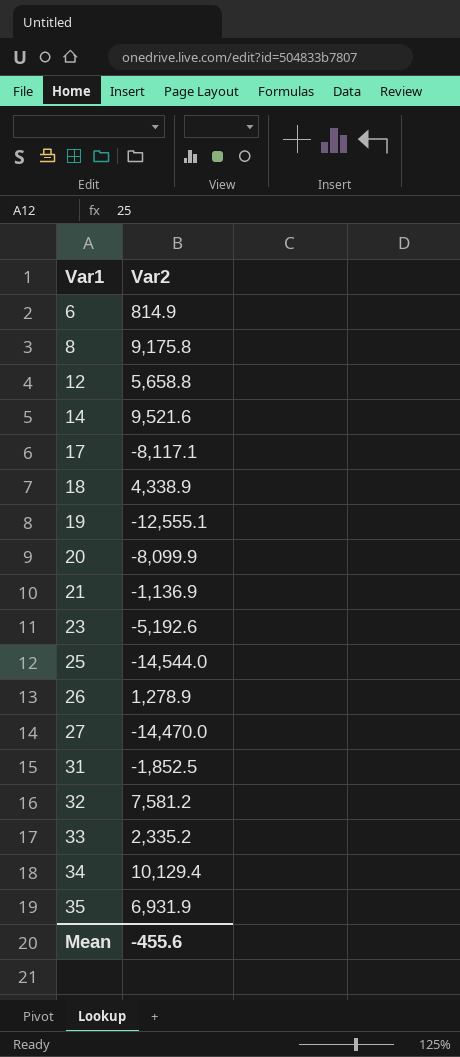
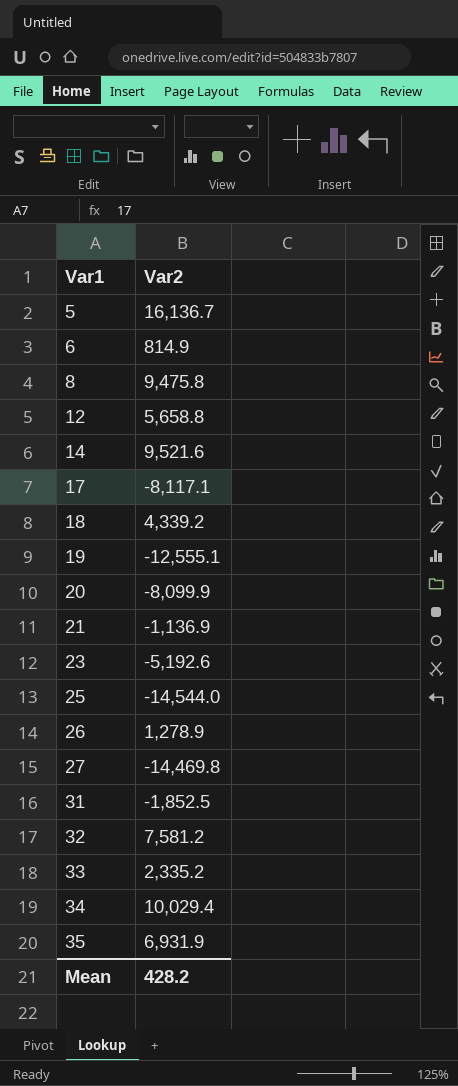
row 5: none -> 16,136.7
8 | Var2: 9,175.8 -> 9,475.8
18 | Var2: 4,338.9 -> 4,339.2
27 | Var2: -14,470.0 -> -14,469.8
34 | Var2: 10,129.4 -> 10,029.4
Mean | Var2: -455.6 -> 428.2

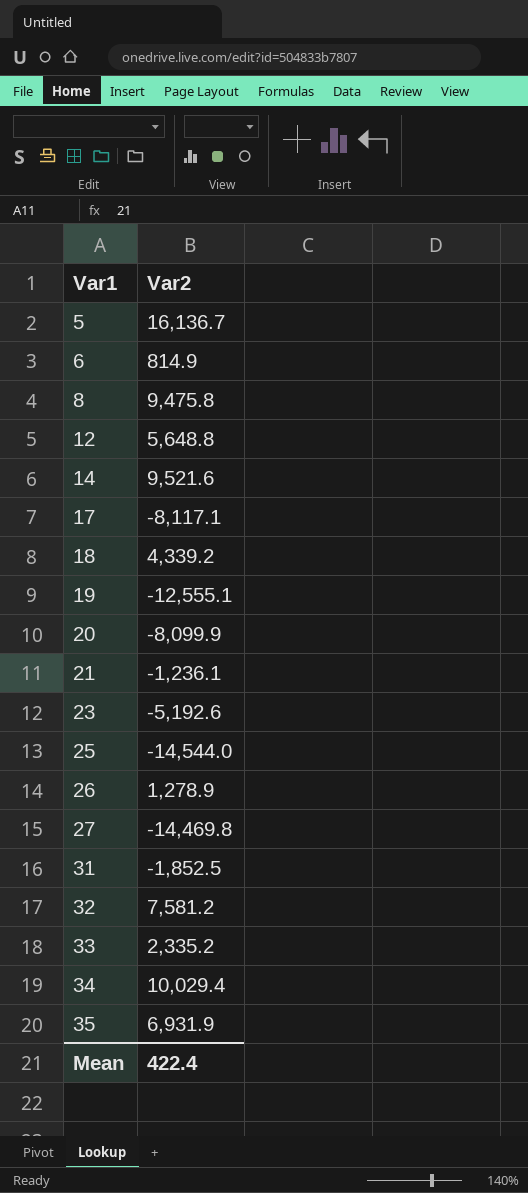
12 | Var2: 5,658.8 -> 5,648.8
21 | Var2: -1,136.9 -> -1,236.1
Mean | Var2: 428.2 -> 422.4

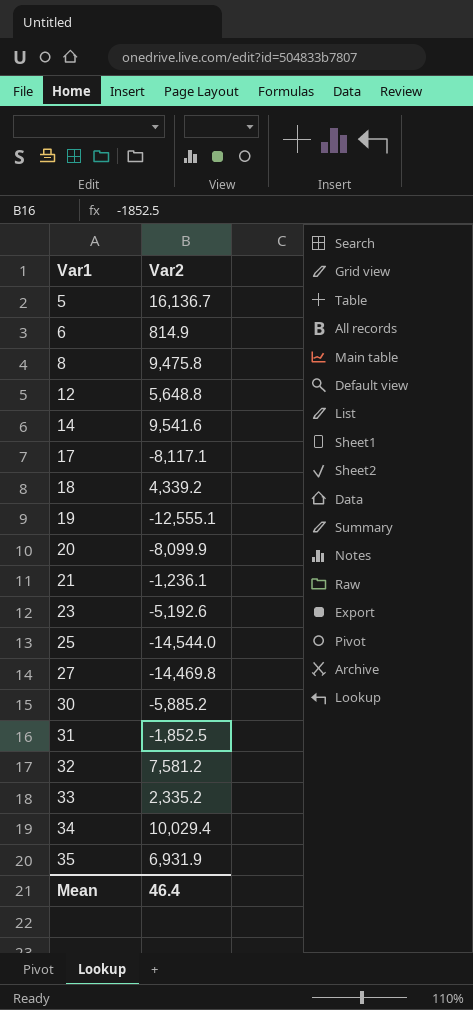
row 26: 1,278.9 -> none
14 | Var2: 9,521.6 -> 9,541.6
row 30: none -> -5,885.2
Mean | Var2: 422.4 -> 46.4

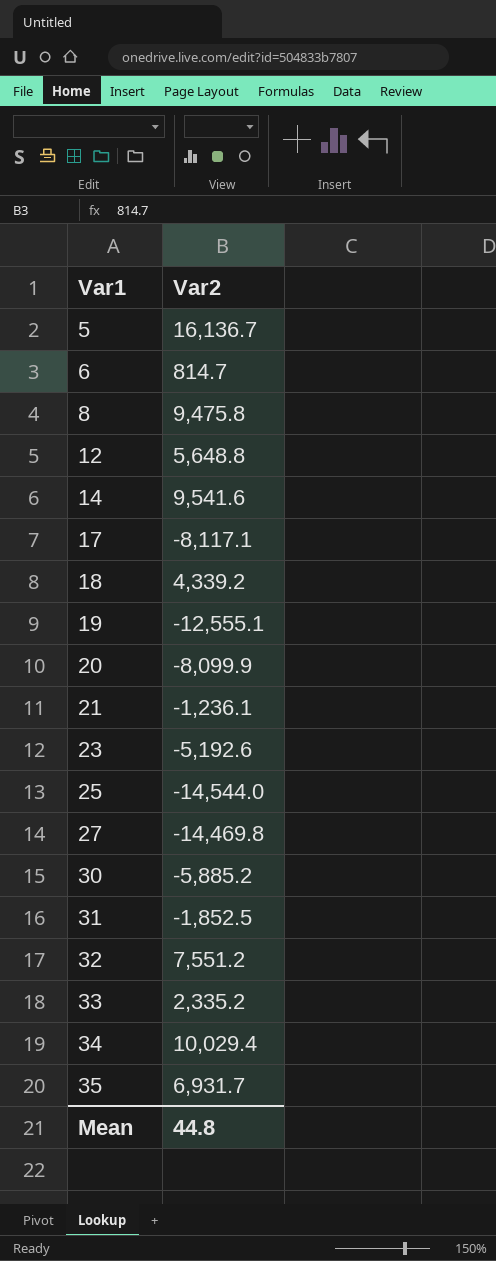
6 | Var2: 814.9 -> 814.7
32 | Var2: 7,581.2 -> 7,551.2
35 | Var2: 6,931.9 -> 6,931.7
Mean | Var2: 46.4 -> 44.8

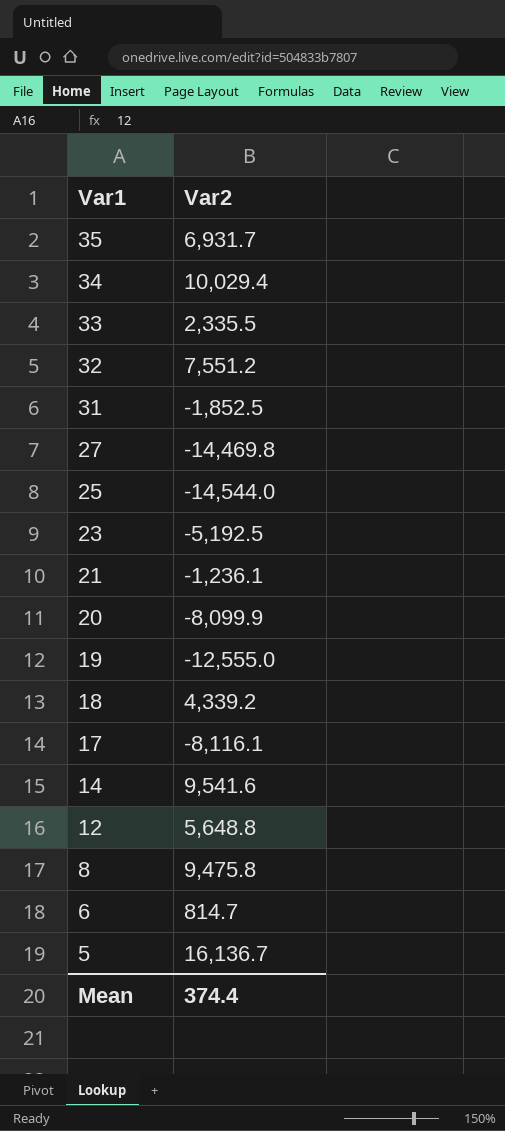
row order: Var1 ascending -> Var1 descending
row 30: -5,885.2 -> none
33 | Var2: 2,335.2 -> 2,335.5
23 | Var2: -5,192.6 -> -5,192.5
19 | Var2: -12,555.1 -> -12,555.0
17 | Var2: -8,117.1 -> -8,116.1
Mean | Var2: 44.8 -> 374.4

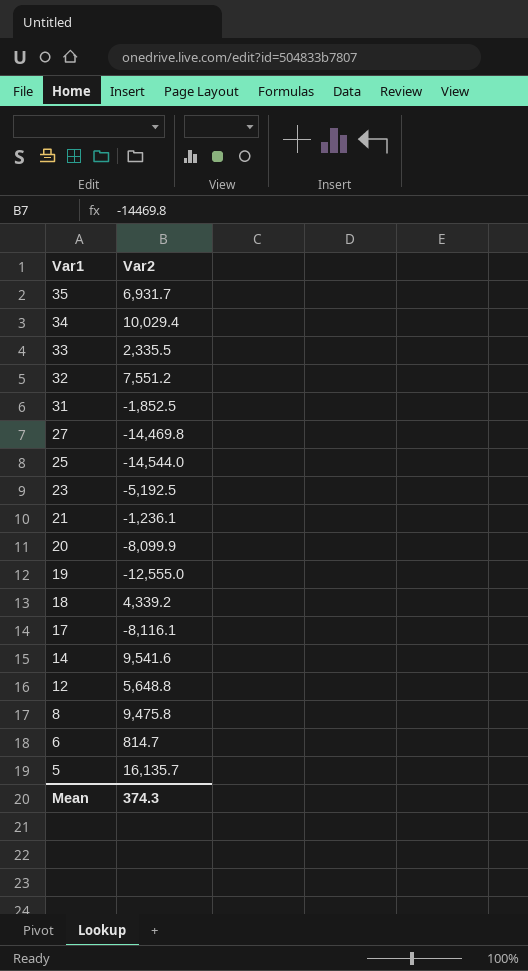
5 | Var2: 16,136.7 -> 16,135.7
Mean | Var2: 374.4 -> 374.3

